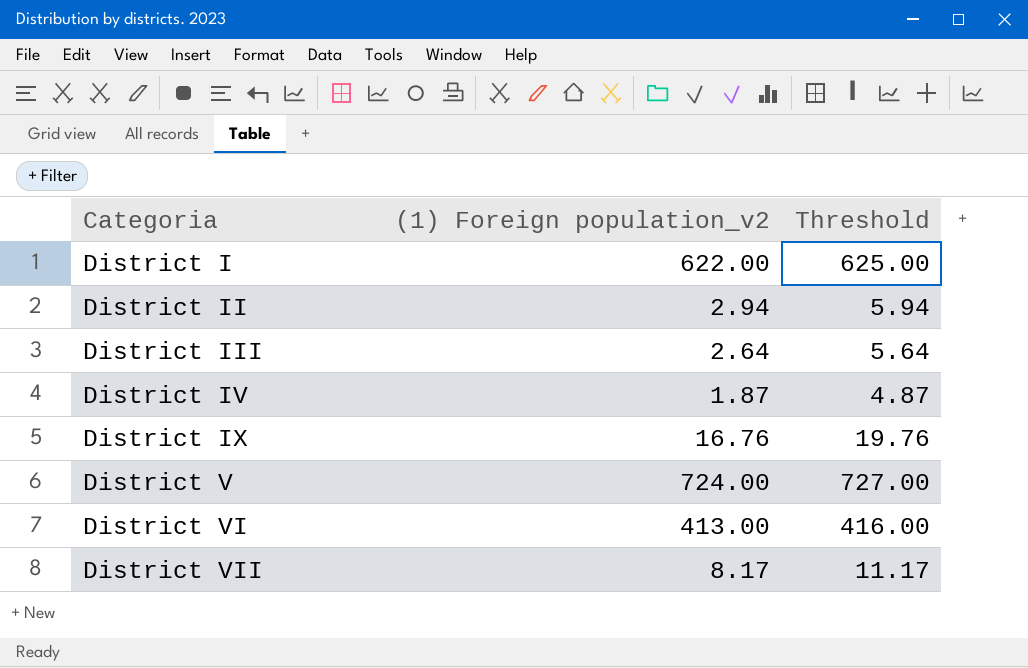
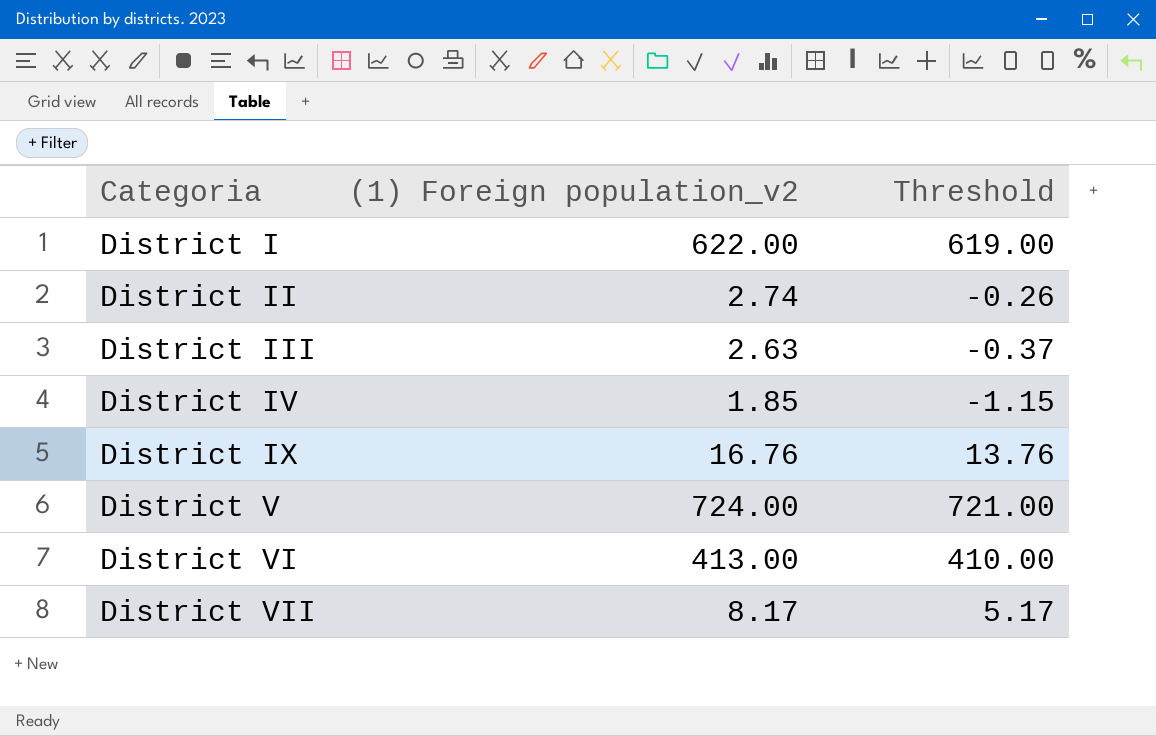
column Threshold | formula: [(1) Foreign population_v2] + 3 -> [(1) Foreign population_v2] - 3
District II | (1) Foreign population_v2: 2.94 -> 2.74
District III | (1) Foreign population_v2: 2.64 -> 2.63
District IV | (1) Foreign population_v2: 1.87 -> 1.85

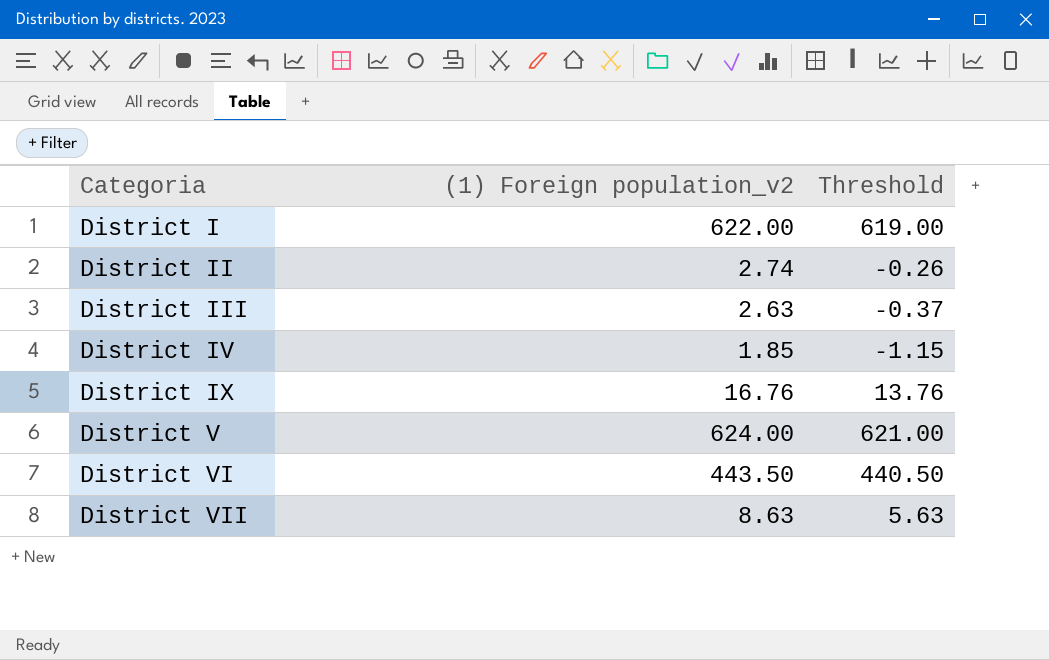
District V | (1) Foreign population_v2: 724.00 -> 624.00
District V | Threshold: 721.00 -> 621.00
District VI | (1) Foreign population_v2: 413.00 -> 443.50
District VI | Threshold: 410.00 -> 440.50
District VII | (1) Foreign population_v2: 8.17 -> 8.63
District VII | Threshold: 5.17 -> 5.63

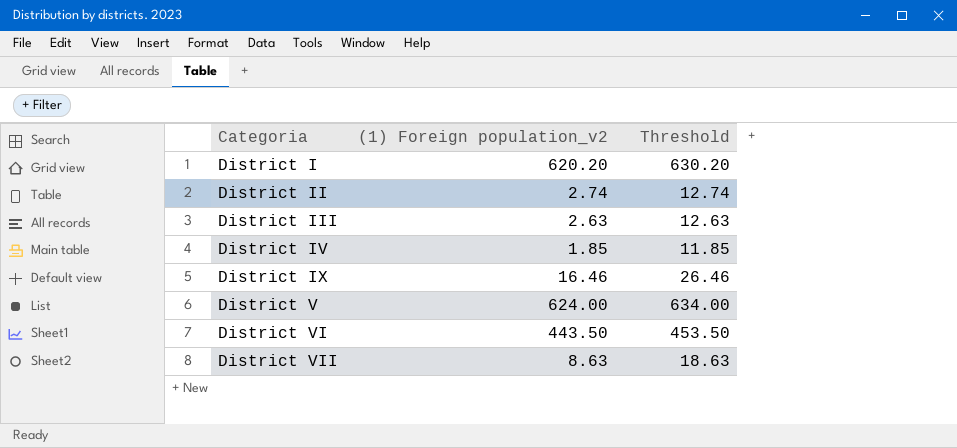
column Threshold | formula: [(1) Foreign population_v2] - 3 -> [(1) Foreign population_v2] + 10
District I | (1) Foreign population_v2: 622.00 -> 620.20
District IX | (1) Foreign population_v2: 16.76 -> 16.46

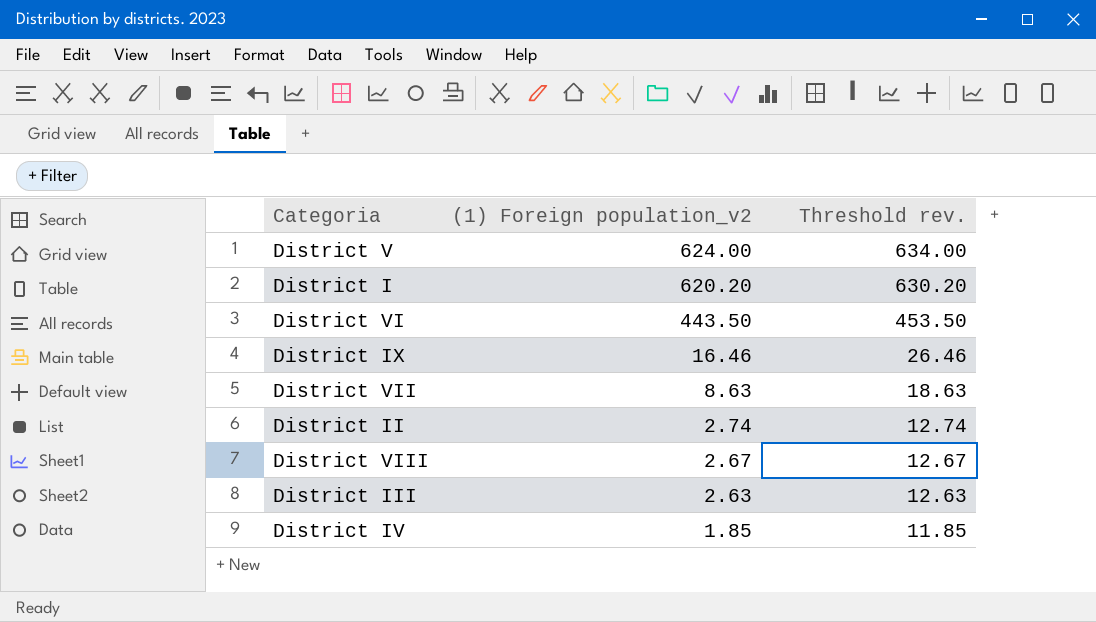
row order: Categoria ascending -> (1) Foreign population_v2 descending
column name: Threshold -> Threshold rev.
row District VIII: none -> 2.67 | 12.67

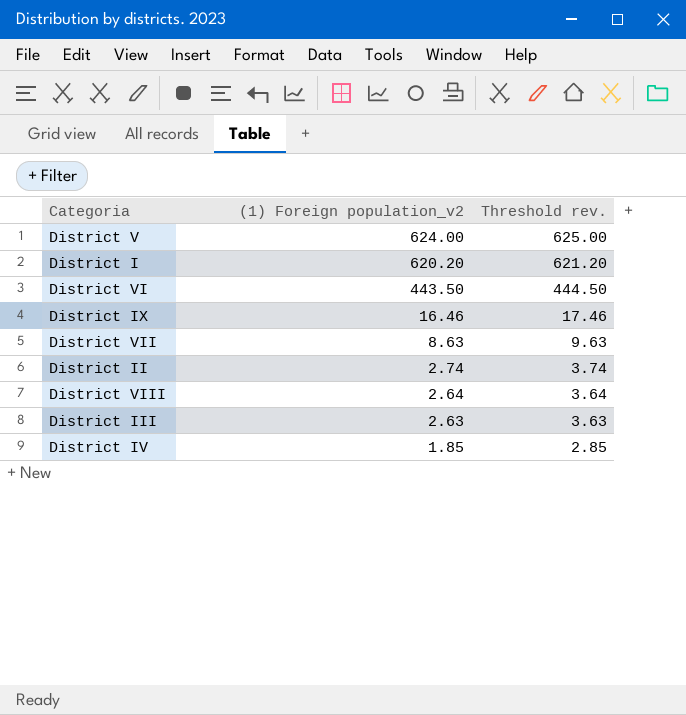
column Threshold rev. | formula: [(1) Foreign population_v2] + 10 -> [(1) Foreign population_v2] + 1
District VIII | (1) Foreign population_v2: 2.67 -> 2.64

